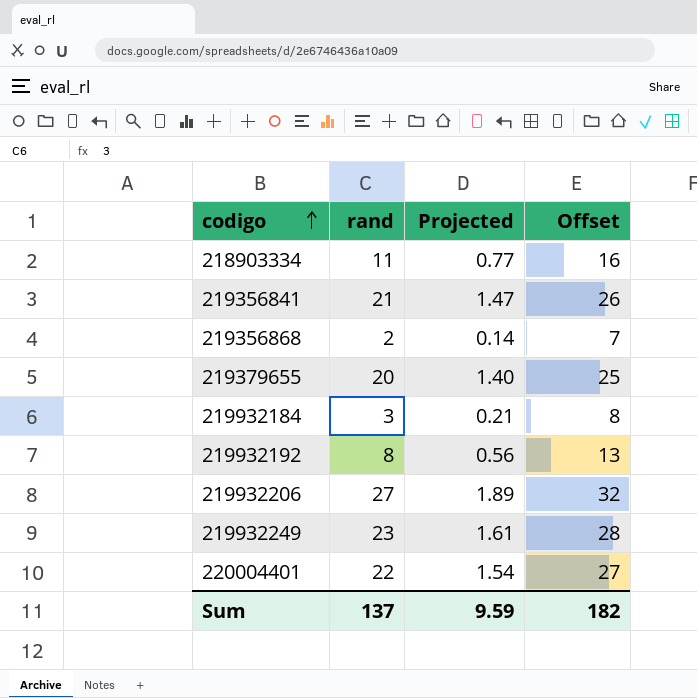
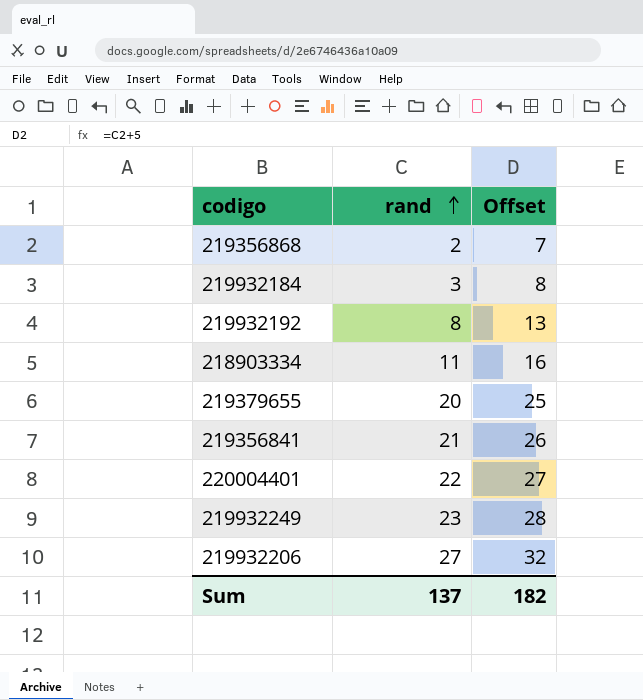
row order: codigo ascending -> rand ascending
column Projected | formula: [rand] * 0.07 -> none

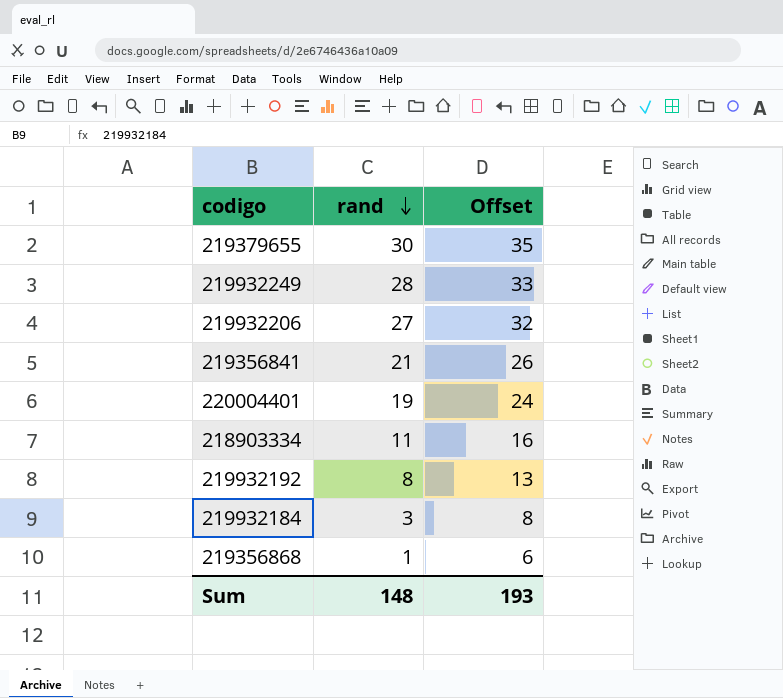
row order: rand ascending -> rand descending
219379655 | rand: 20 -> 30
219379655 | Offset: 25 -> 35
219932249 | rand: 23 -> 28
219932249 | Offset: 28 -> 33
220004401 | rand: 22 -> 19
220004401 | Offset: 27 -> 24
219356868 | rand: 2 -> 1
219356868 | Offset: 7 -> 6
Sum | rand: 137 -> 148
Sum | Offset: 182 -> 193

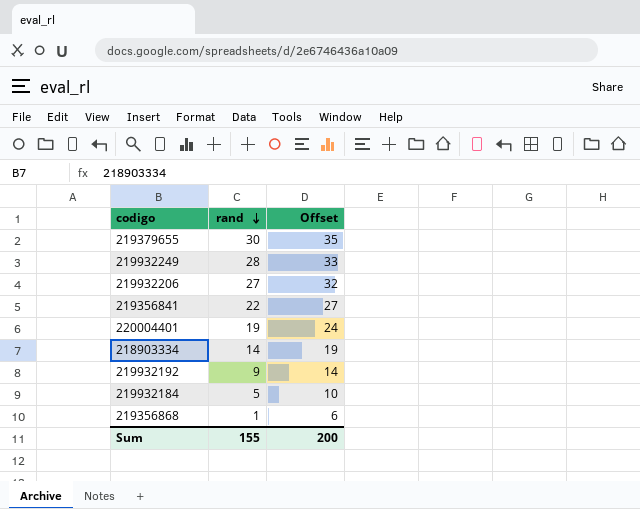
219356841 | rand: 21 -> 22
219356841 | Offset: 26 -> 27
218903334 | rand: 11 -> 14
218903334 | Offset: 16 -> 19
219932192 | rand: 8 -> 9
219932192 | Offset: 13 -> 14
219932184 | rand: 3 -> 5
219932184 | Offset: 8 -> 10
Sum | rand: 148 -> 155
Sum | Offset: 193 -> 200

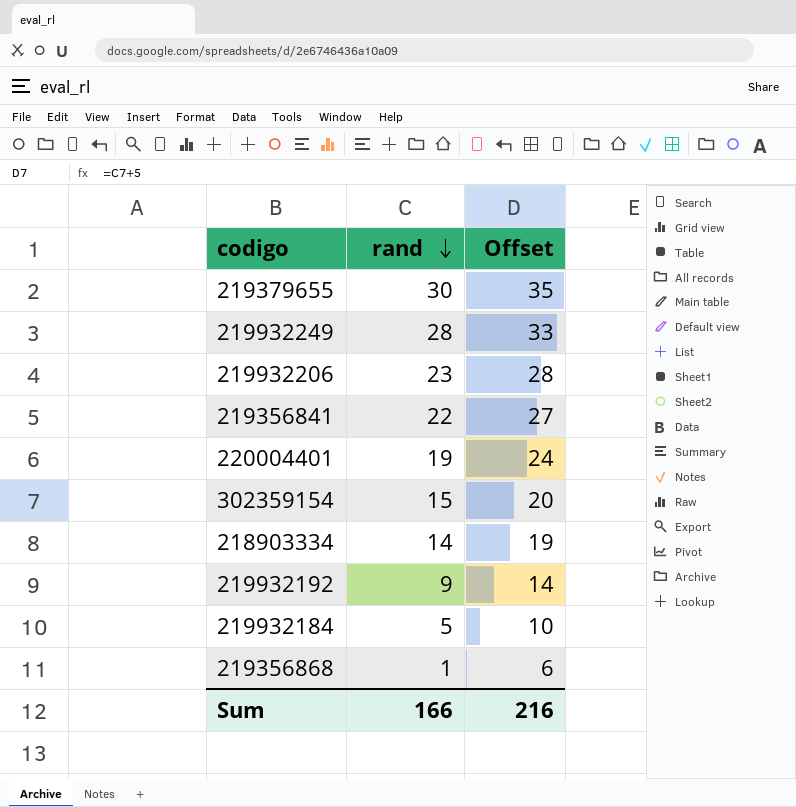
219932206 | rand: 27 -> 23
219932206 | Offset: 32 -> 28
row 302359154: none -> 15 | 20
Sum | rand: 155 -> 166
Sum | Offset: 200 -> 216

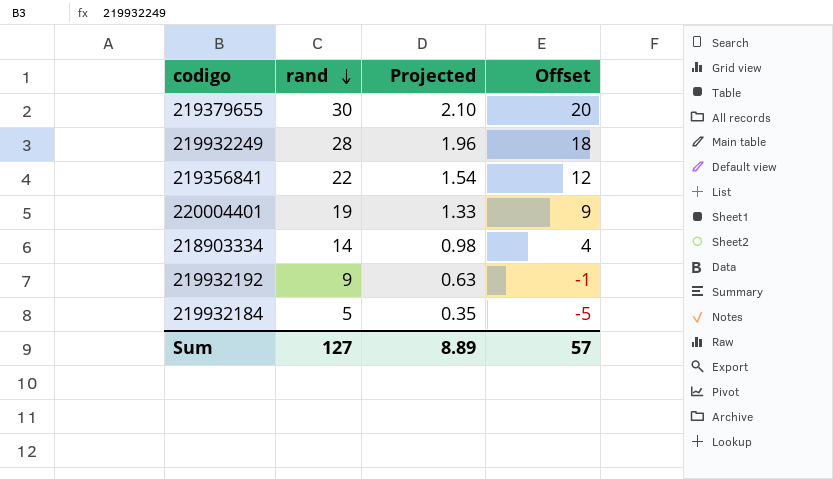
column Projected | formula: none -> [rand] * 0.07
column Offset | formula: [rand] + 5 -> [rand] - 10
row 219932206: 23 | 28 -> none
row 302359154: 15 | 20 -> none
row 219356868: 1 | 6 -> none
Sum | rand: 166 -> 127
Sum | Offset: 216 -> 57

